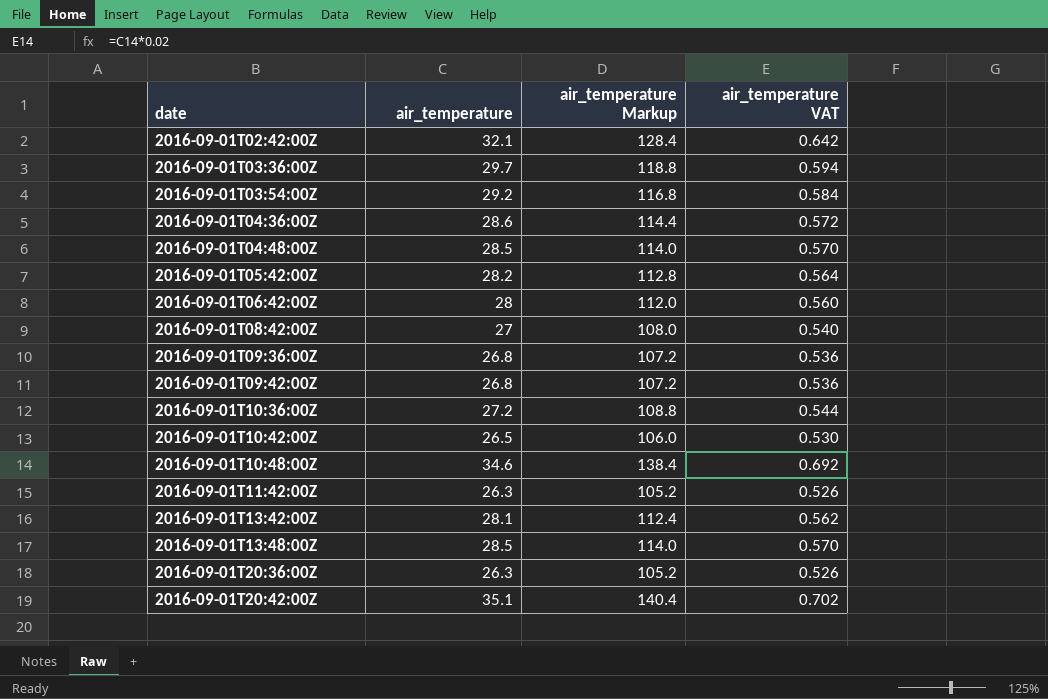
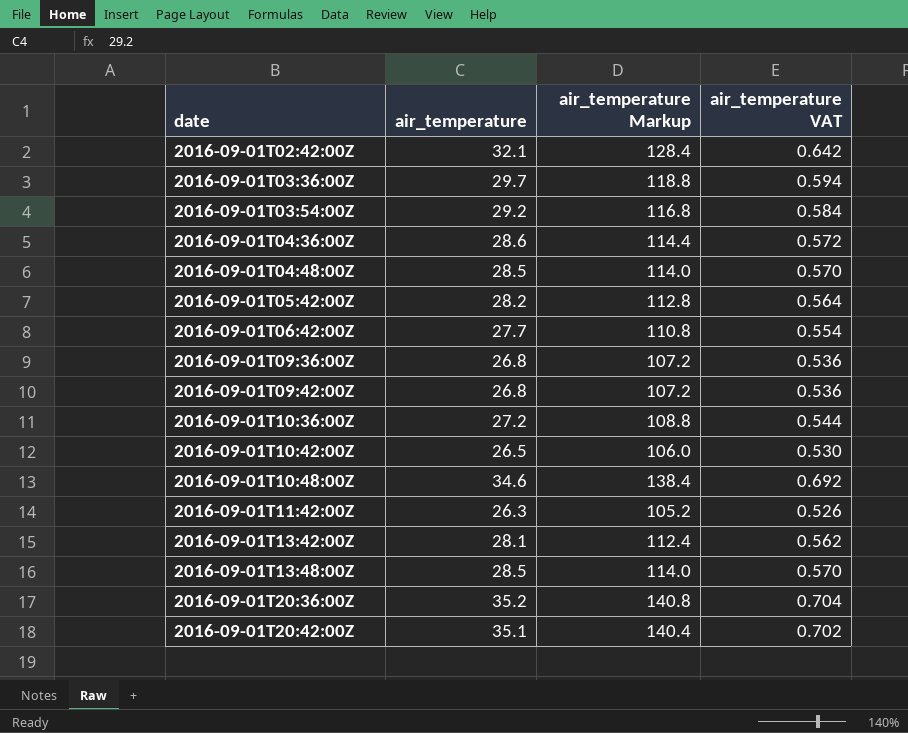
row 2016-09-01T08:42:00Z: 27 | 108.0 | 0.540 -> none
2016-09-01T06:42:00Z | air_temperature: 28 -> 27.7
2016-09-01T06:42:00Z | air_temperature Markup: 112.0 -> 110.8
2016-09-01T06:42:00Z | air_temperature VAT: 0.560 -> 0.554
2016-09-01T20:36:00Z | air_temperature: 26.3 -> 35.2
2016-09-01T20:36:00Z | air_temperature Markup: 105.2 -> 140.8
2016-09-01T20:36:00Z | air_temperature VAT: 0.526 -> 0.704

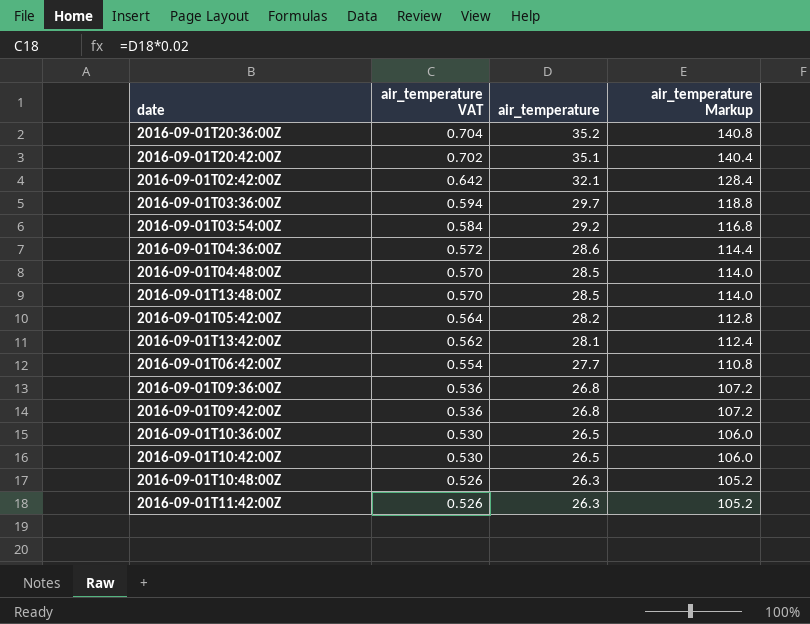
row order: date ascending -> air_temperature VAT descending
column air_temperature VAT | position: 4 -> 2
2016-09-01T10:36:00Z | air_temperature VAT: 0.544 -> 0.530
2016-09-01T10:36:00Z | air_temperature: 27.2 -> 26.5
2016-09-01T10:36:00Z | air_temperature Markup: 108.8 -> 106.0
2016-09-01T10:48:00Z | air_temperature VAT: 0.692 -> 0.526
2016-09-01T10:48:00Z | air_temperature: 34.6 -> 26.3
2016-09-01T10:48:00Z | air_temperature Markup: 138.4 -> 105.2

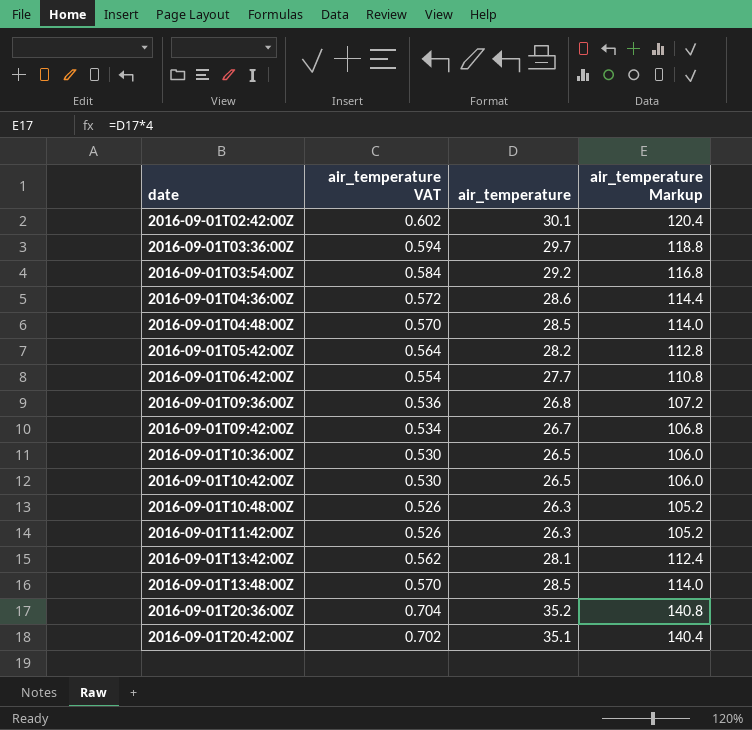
row order: air_temperature VAT descending -> date ascending
2016-09-01T02:42:00Z | air_temperature VAT: 0.642 -> 0.602
2016-09-01T02:42:00Z | air_temperature: 32.1 -> 30.1
2016-09-01T02:42:00Z | air_temperature Markup: 128.4 -> 120.4
2016-09-01T09:42:00Z | air_temperature VAT: 0.536 -> 0.534
2016-09-01T09:42:00Z | air_temperature: 26.8 -> 26.7
2016-09-01T09:42:00Z | air_temperature Markup: 107.2 -> 106.8

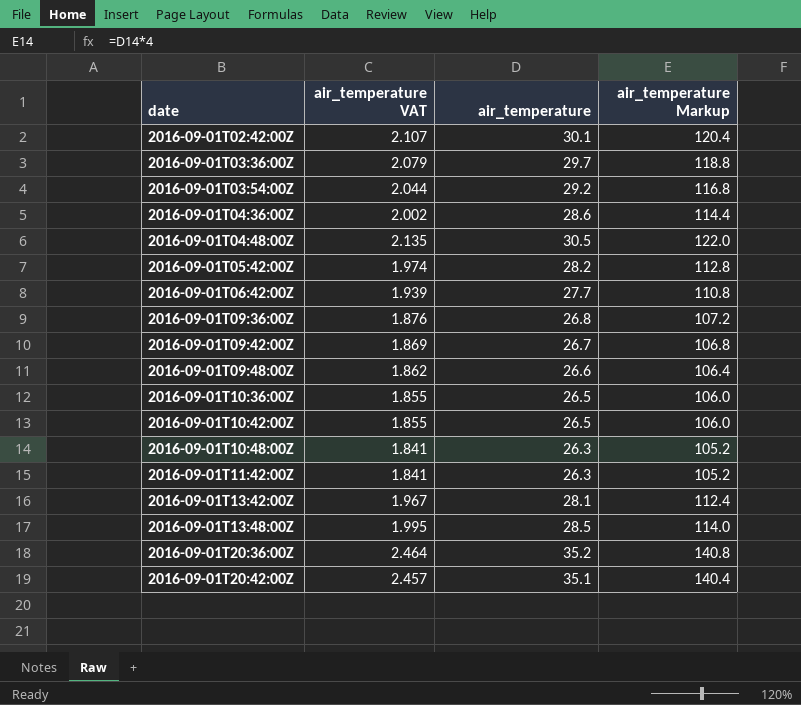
column air_temperature VAT | formula: [air_temperature] * 0.02 -> [air_temperature] * 0.07
2016-09-01T04:48:00Z | air_temperature: 28.5 -> 30.5
2016-09-01T04:48:00Z | air_temperature Markup: 114.0 -> 122.0
row 2016-09-01T09:48:00Z: none -> 1.862 | 26.6 | 106.4

